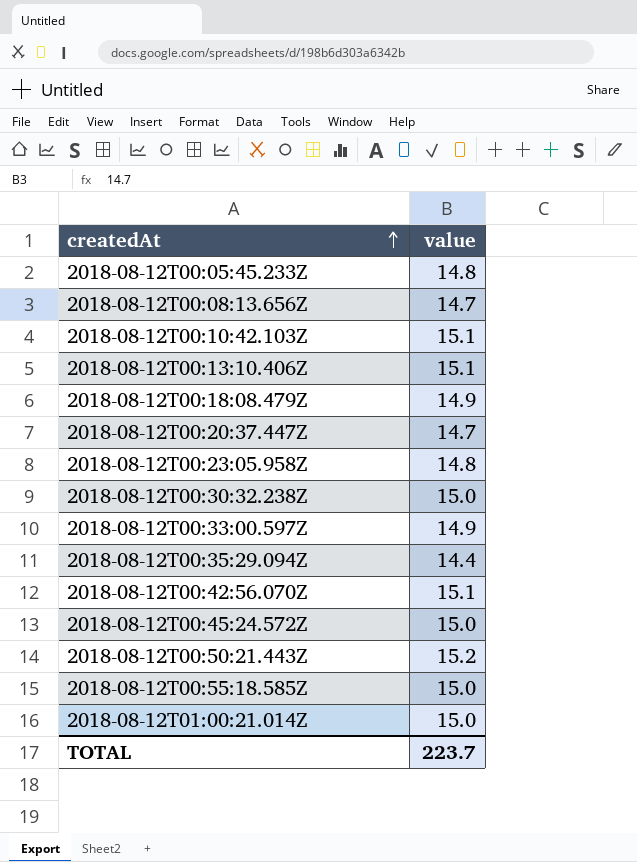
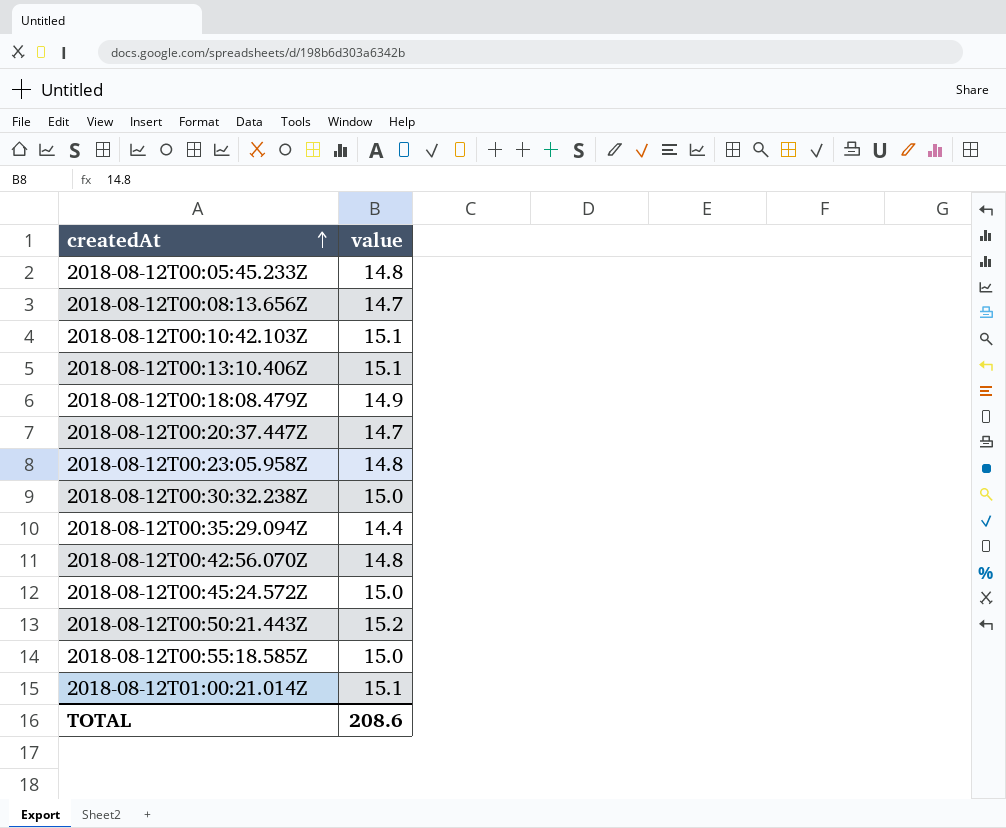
row 2018-08-12T00:33:00.597Z: 14.9 -> none
2018-08-12T00:42:56.070Z | value: 15.1 -> 14.8
2018-08-12T01:00:21.014Z | value: 15.0 -> 15.1
TOTAL | value: 223.7 -> 208.6

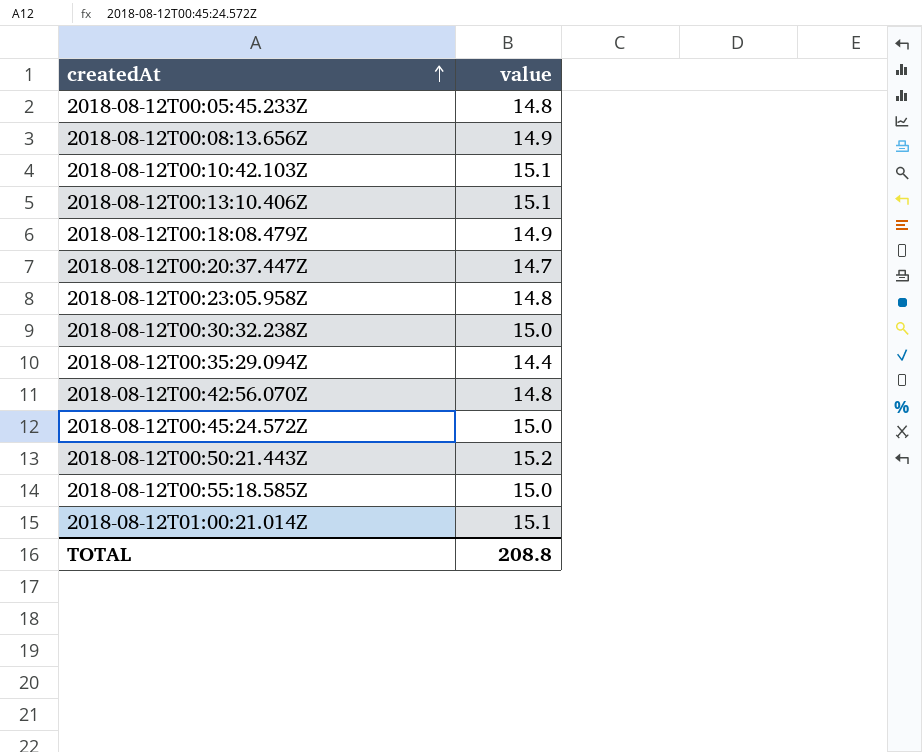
2018-08-12T00:08:13.656Z | value: 14.7 -> 14.9
TOTAL | value: 208.6 -> 208.8

